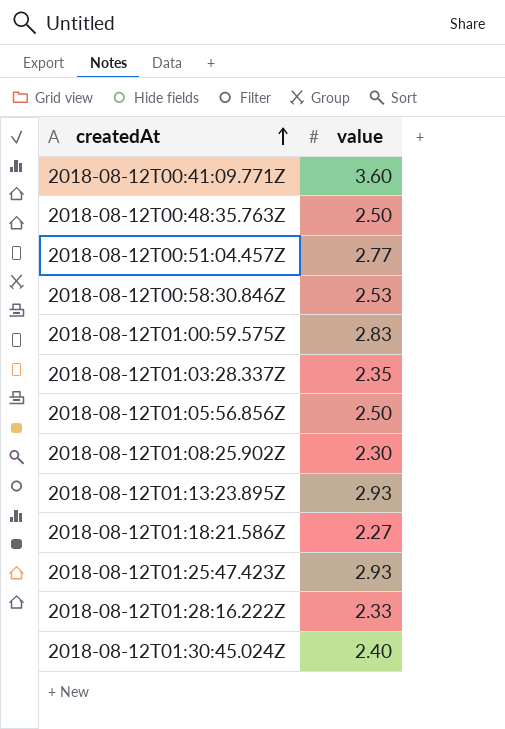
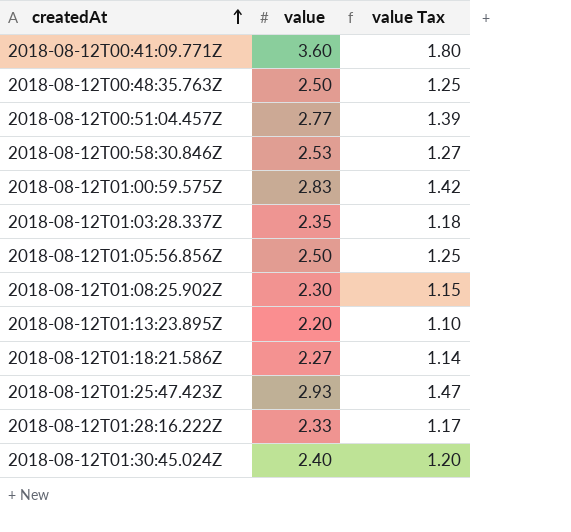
column value Tax | formula: none -> [value] * 0.5
2018-08-12T01:13:23.895Z | value: 2.93 -> 2.20

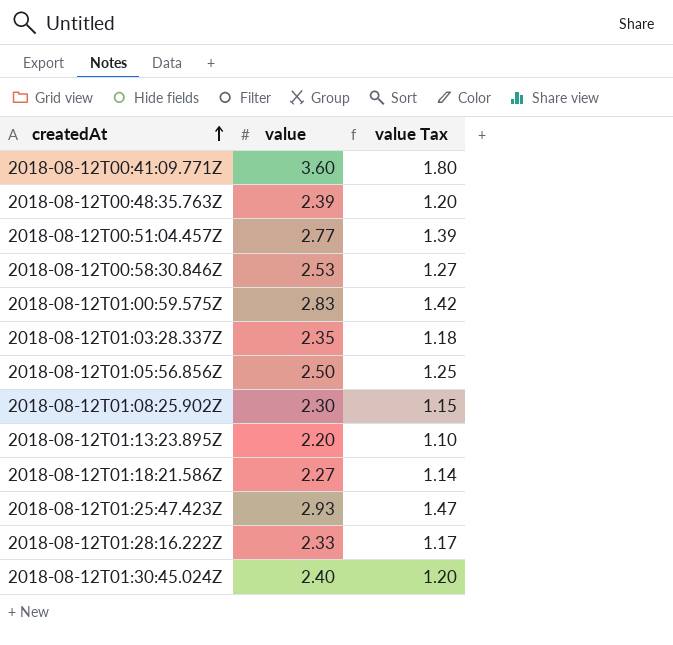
2018-08-12T00:48:35.763Z | value: 2.50 -> 2.39
2018-08-12T00:48:35.763Z | value Tax: 1.25 -> 1.20

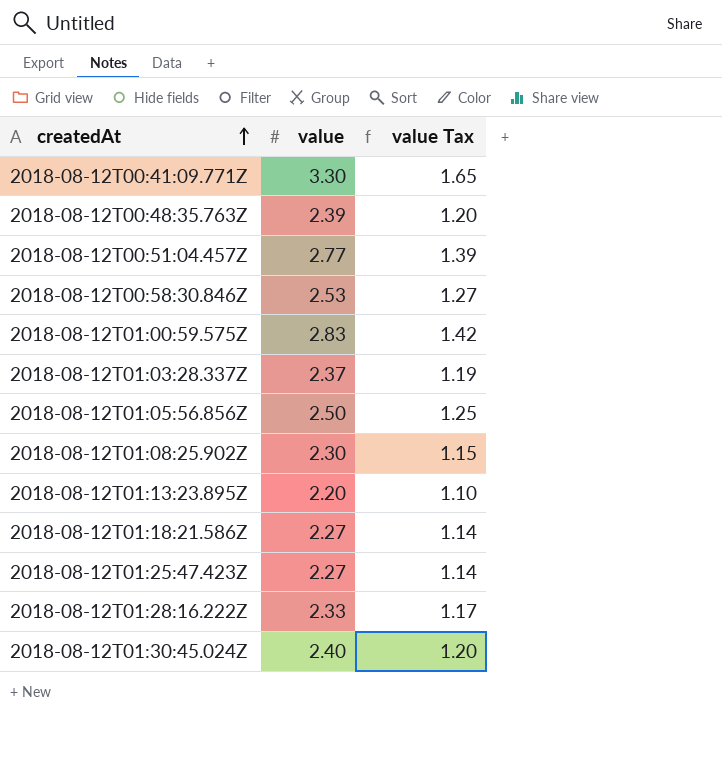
2018-08-12T00:41:09.771Z | value: 3.60 -> 3.30
2018-08-12T00:41:09.771Z | value Tax: 1.80 -> 1.65
2018-08-12T01:03:28.337Z | value: 2.35 -> 2.37
2018-08-12T01:03:28.337Z | value Tax: 1.18 -> 1.19
2018-08-12T01:25:47.423Z | value: 2.93 -> 2.27
2018-08-12T01:25:47.423Z | value Tax: 1.47 -> 1.14

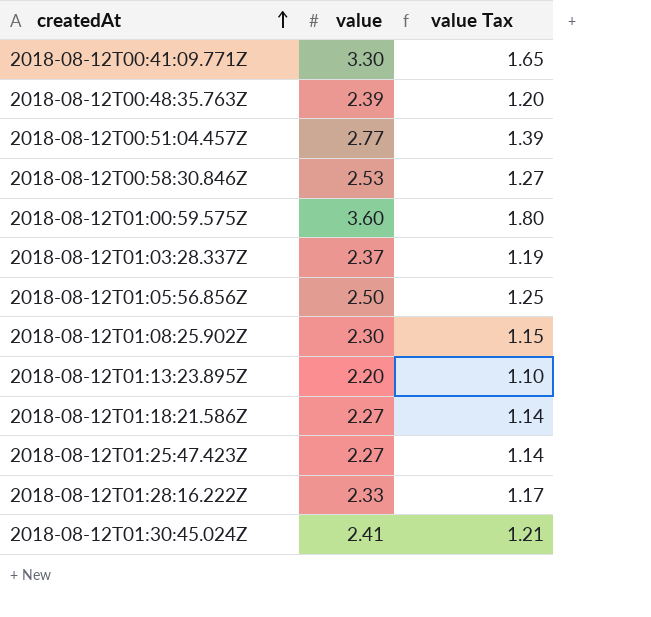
2018-08-12T01:00:59.575Z | value: 2.83 -> 3.60
2018-08-12T01:00:59.575Z | value Tax: 1.42 -> 1.80
2018-08-12T01:30:45.024Z | value: 2.40 -> 2.41
2018-08-12T01:30:45.024Z | value Tax: 1.20 -> 1.21

